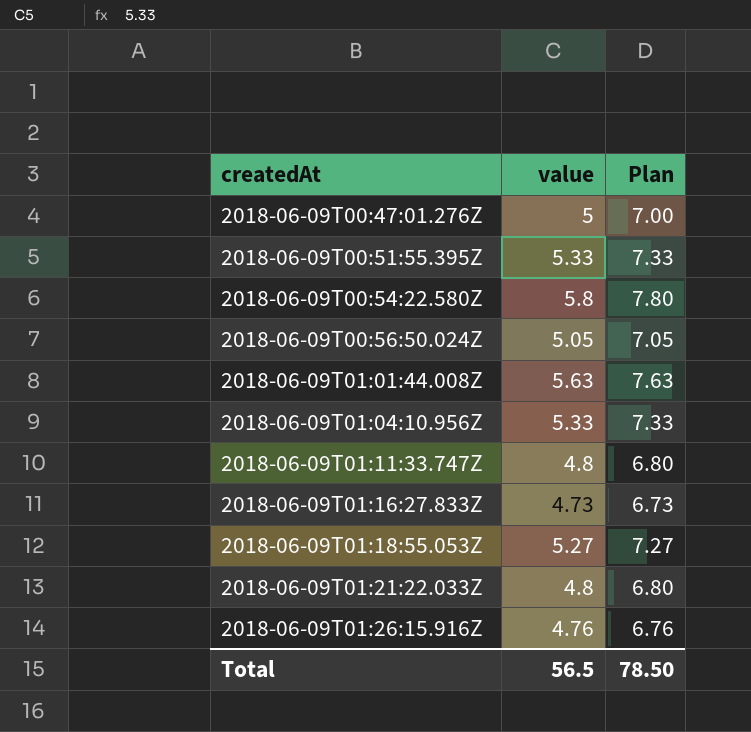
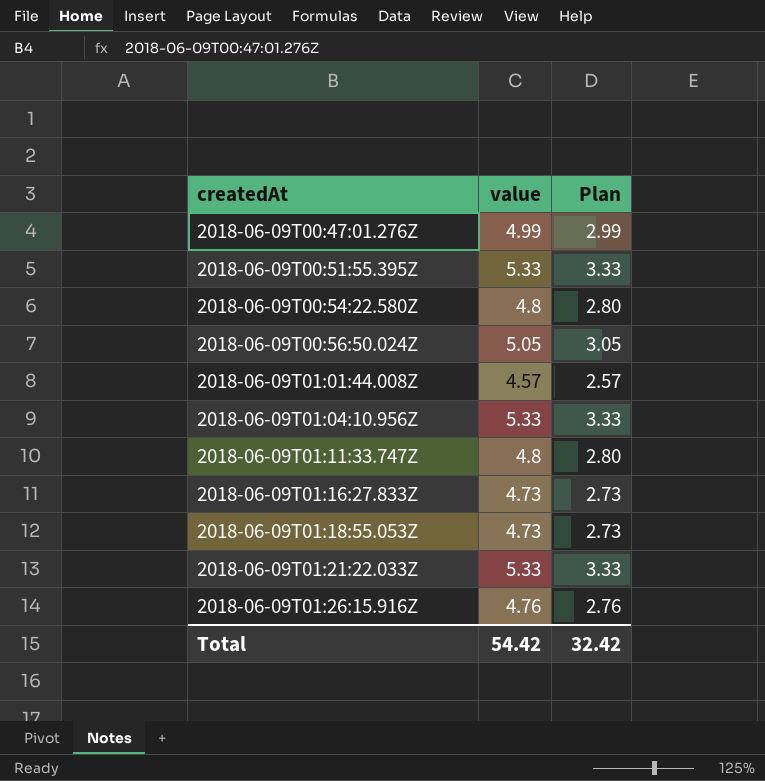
column Plan | formula: [value] + 2 -> [value] - 2
2018-06-09T00:47:01.276Z | value: 5 -> 4.99
2018-06-09T00:54:22.580Z | value: 5.8 -> 4.8
2018-06-09T01:01:44.008Z | value: 5.63 -> 4.57
2018-06-09T01:18:55.053Z | value: 5.27 -> 4.73
2018-06-09T01:21:22.033Z | value: 4.8 -> 5.33
Total | value: 56.5 -> 54.42
Total | Plan: 78.50 -> 32.42

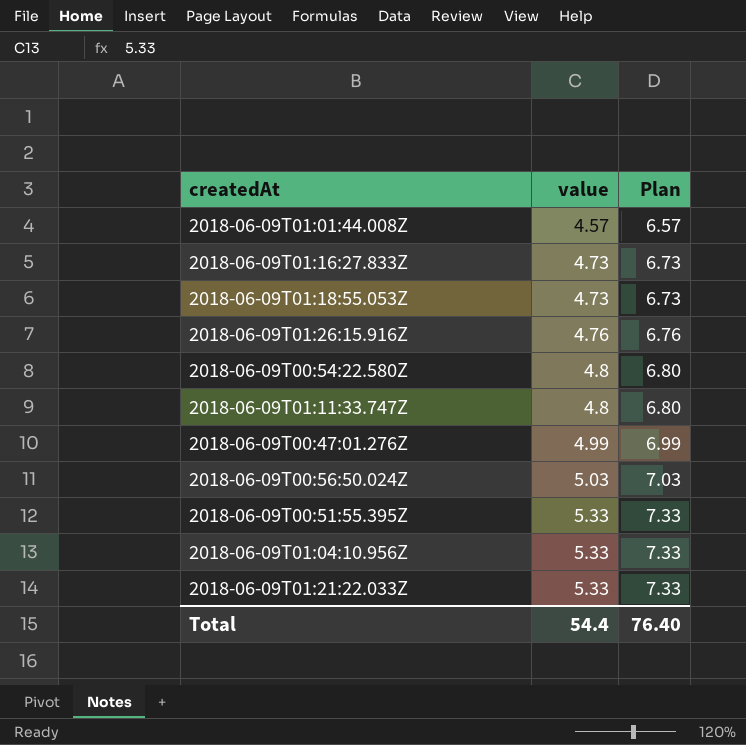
row order: createdAt ascending -> value ascending
column Plan | formula: [value] - 2 -> [value] + 2
2018-06-09T00:56:50.024Z | value: 5.05 -> 5.03
Total | value: 54.42 -> 54.4
Total | Plan: 32.42 -> 76.40

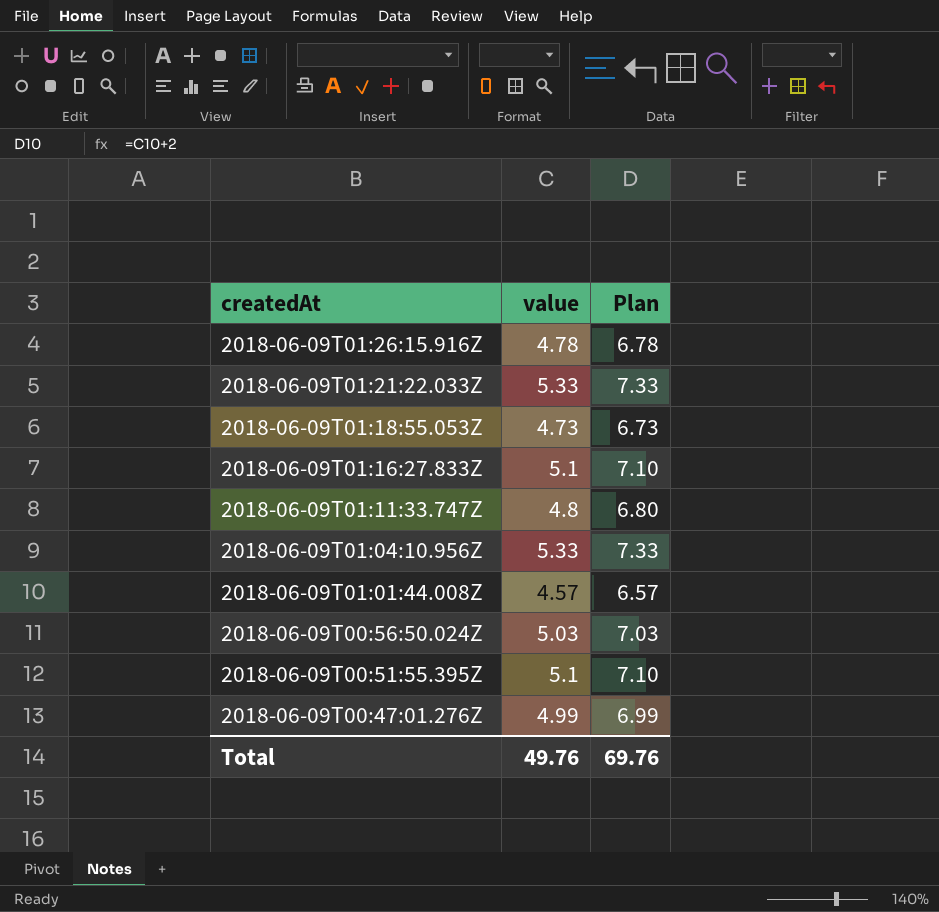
row order: value ascending -> createdAt descending
row 2018-06-09T00:54:22.580Z: 4.8 | 6.80 -> none
2018-06-09T01:26:15.916Z | value: 4.76 -> 4.78
2018-06-09T01:26:15.916Z | Plan: 6.76 -> 6.78
2018-06-09T01:16:27.833Z | value: 4.73 -> 5.1
2018-06-09T01:16:27.833Z | Plan: 6.73 -> 7.10
2018-06-09T00:51:55.395Z | value: 5.33 -> 5.1
2018-06-09T00:51:55.395Z | Plan: 7.33 -> 7.10
Total | value: 54.4 -> 49.76
Total | Plan: 76.40 -> 69.76

